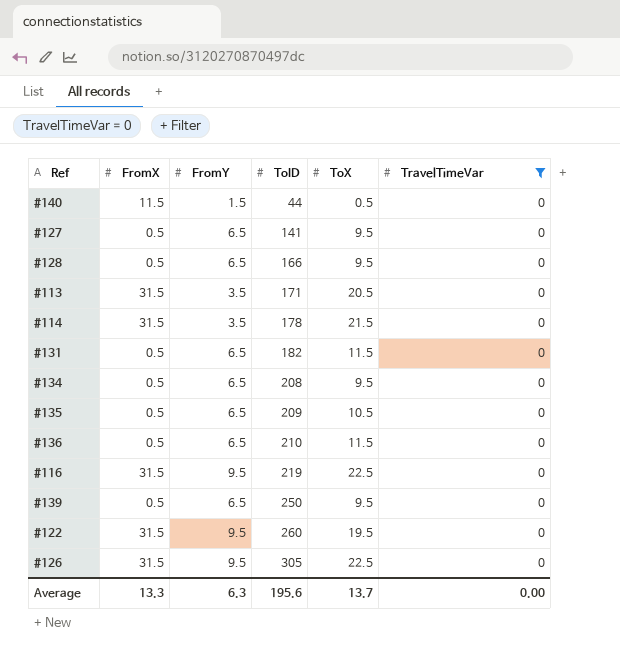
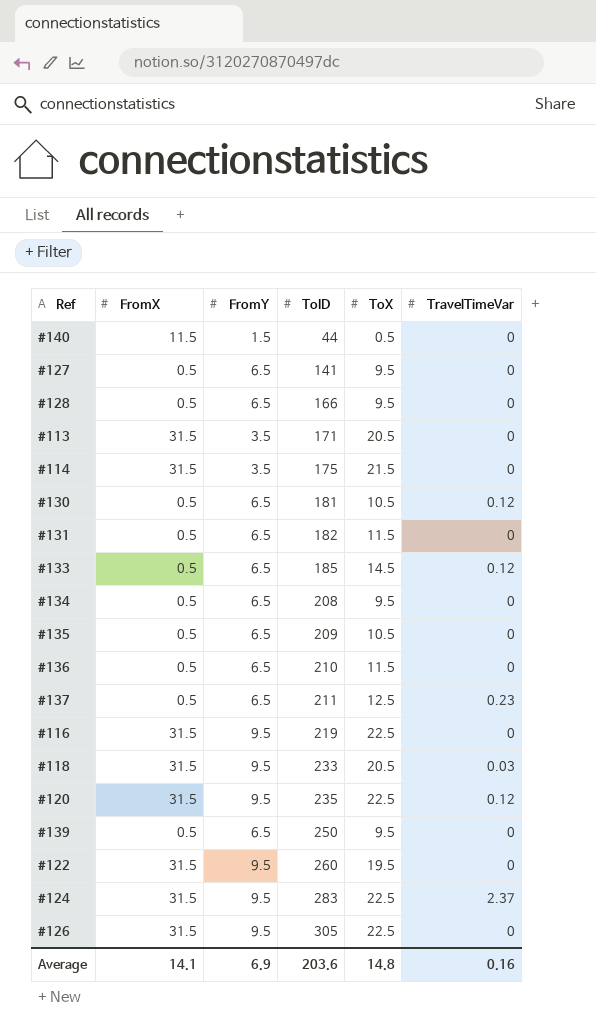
filter: TravelTimeVar = 0 -> none
#114 | ToID: 178 -> 175
Average | FromX: 13.3 -> 14.1
Average | FromY: 6.3 -> 6.9
Average | ToID: 195.6 -> 203.6
Average | ToX: 13.7 -> 14.8
Average | TravelTimeVar: 0.00 -> 0.16

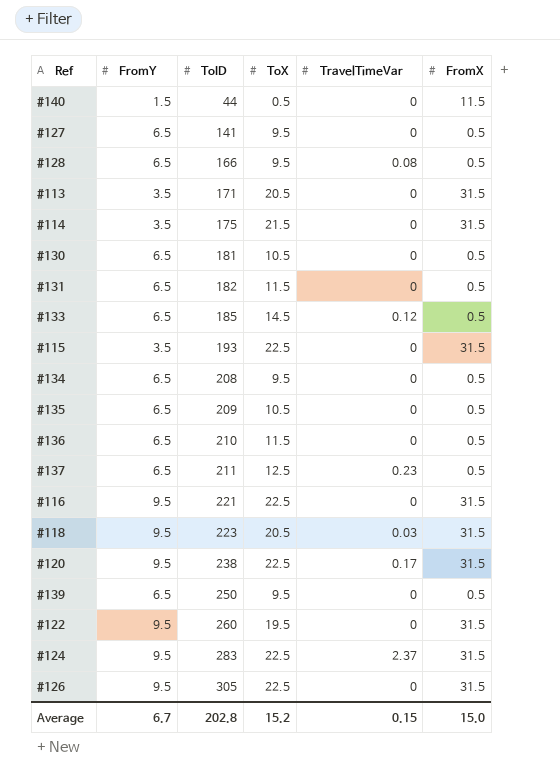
column FromX | position: 2 -> 6
#128 | TravelTimeVar: 0 -> 0.08
#130 | TravelTimeVar: 0.12 -> 0
row #115: none -> 3.5 | 193 | 22.5 | 0 | 31.5
#116 | ToID: 219 -> 221
#118 | ToID: 233 -> 223
#120 | ToID: 235 -> 238
#120 | TravelTimeVar: 0.12 -> 0.17
Average | FromY: 6.9 -> 6.7
Average | ToID: 203.6 -> 202.8
Average | ToX: 14.8 -> 15.2
Average | TravelTimeVar: 0.16 -> 0.15
Average | FromX: 14.1 -> 15.0

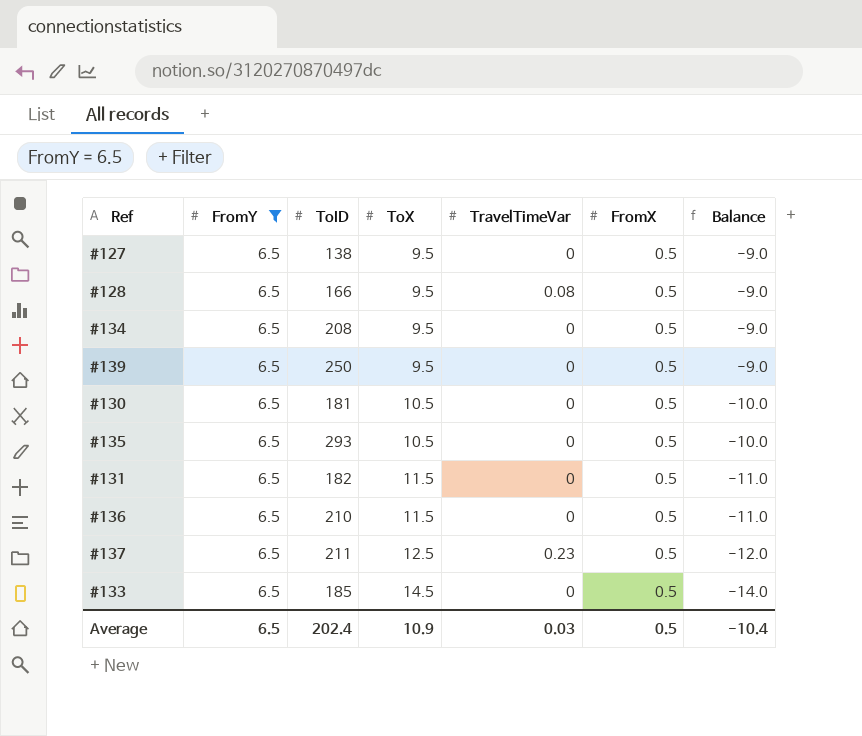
filter: none -> FromY = 6.5
row order: ToID ascending -> ToX ascending
column Balance | formula: none -> [FromX] - [ToX]
#127 | ToID: 141 -> 138
#135 | ToID: 209 -> 293
#133 | TravelTimeVar: 0.12 -> 0
Average | FromY: 6.7 -> 6.5
Average | ToID: 202.8 -> 202.4
Average | ToX: 15.2 -> 10.9
Average | TravelTimeVar: 0.15 -> 0.03
Average | FromX: 15.0 -> 0.5

